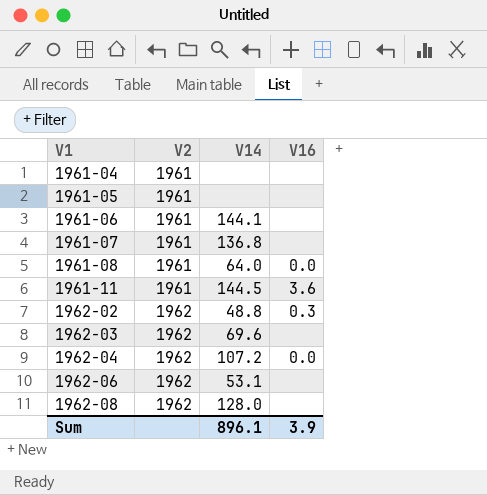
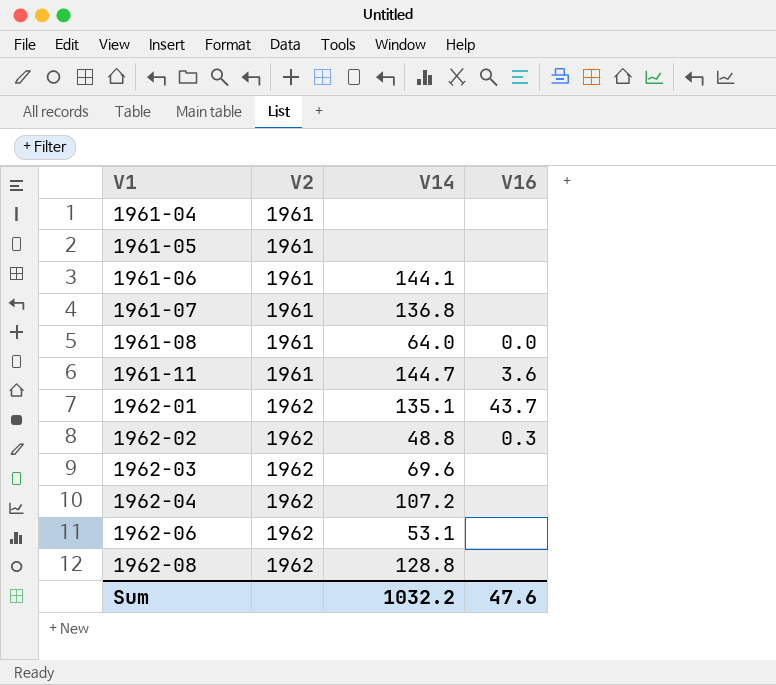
1961-11 | V14: 144.5 -> 144.7
row 1962-01: none -> 1962 | 135.1 | 43.7
1962-04 | V16: 0.0 -> none
1962-08 | V14: 128.0 -> 128.8
Sum | V14: 896.1 -> 1032.2
Sum | V16: 3.9 -> 47.6

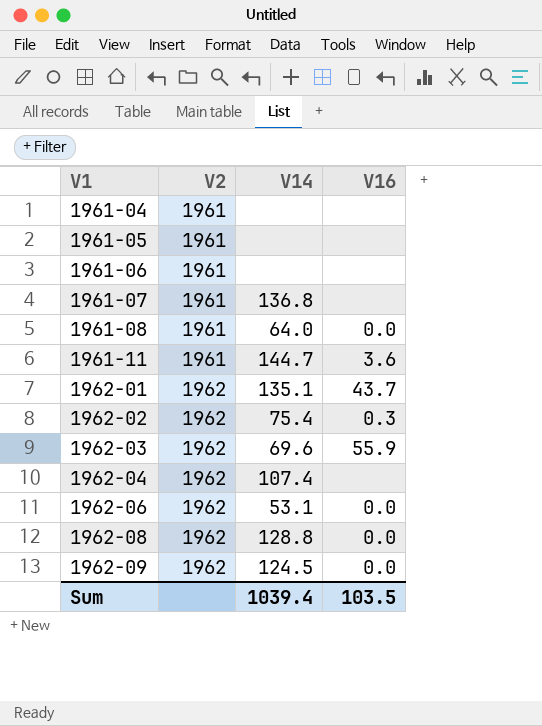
1961-06 | V14: 144.1 -> none
1962-02 | V14: 48.8 -> 75.4
1962-03 | V16: none -> 55.9
1962-04 | V14: 107.2 -> 107.4
1962-06 | V16: none -> 0.0
1962-08 | V16: none -> 0.0
row 1962-09: none -> 1962 | 124.5 | 0.0
Sum | V14: 1032.2 -> 1039.4
Sum | V16: 47.6 -> 103.5

